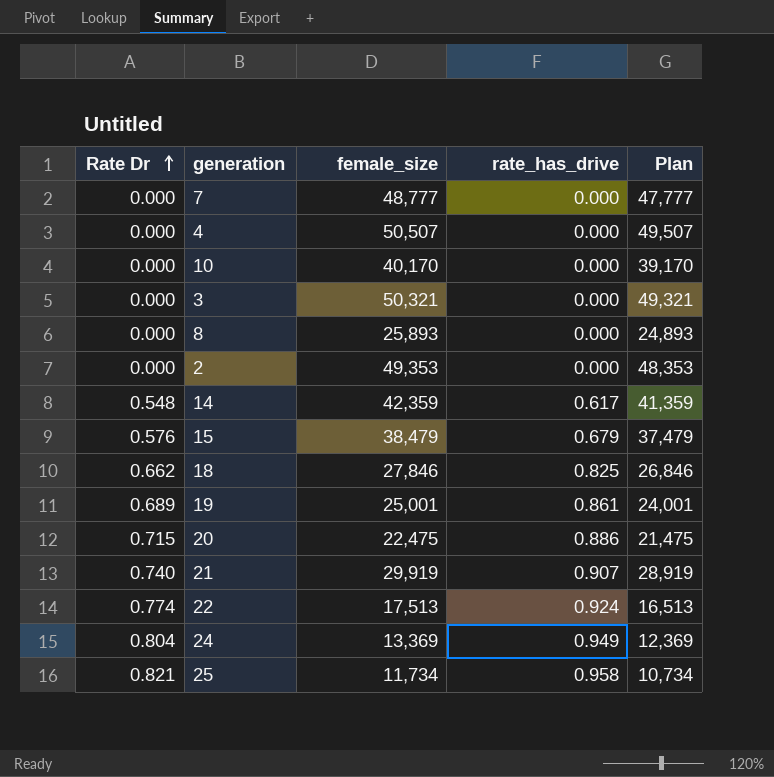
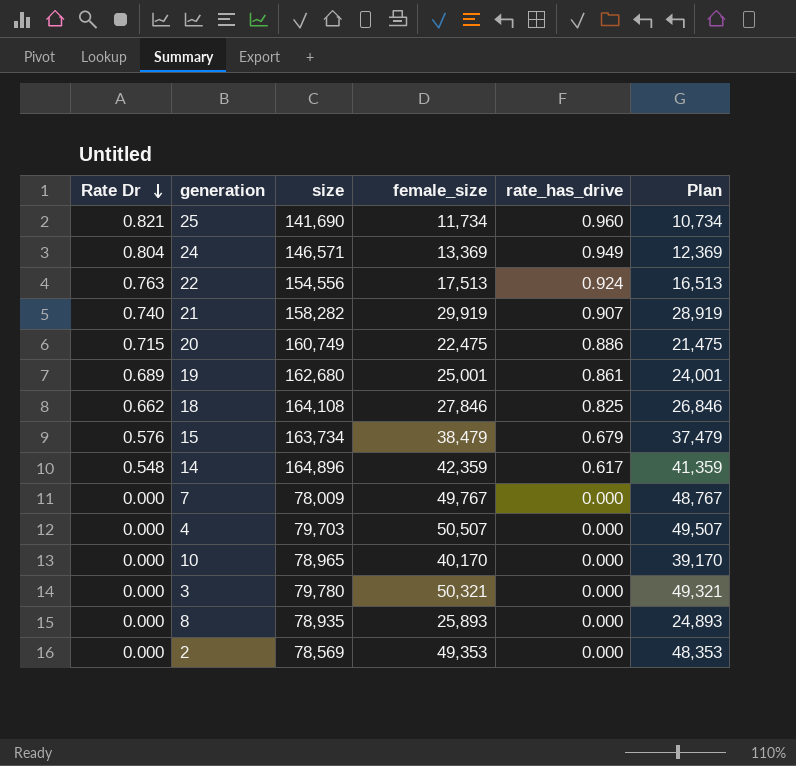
row order: Rate Dr ascending -> Rate Dr descending
column size | position: none -> 3
25 | rate_has_drive: 0.958 -> 0.960
22 | Rate Dr: 0.774 -> 0.763
7 | female_size: 48,777 -> 49,767
7 | Plan: 47,777 -> 48,767

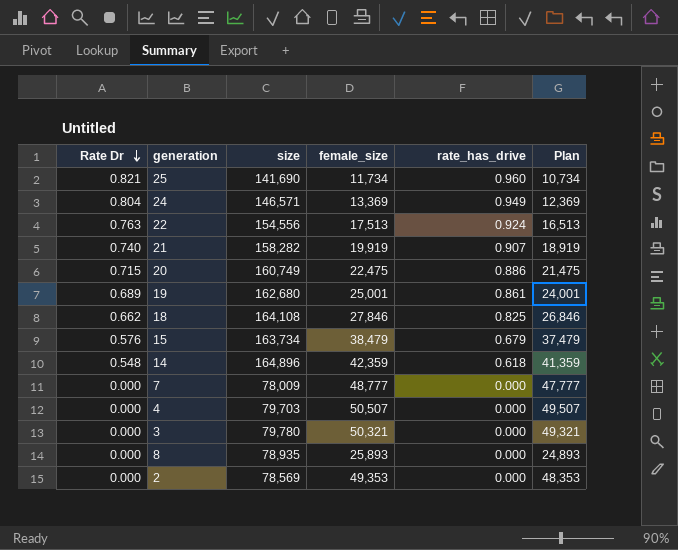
row 10: 0.000 | 78,965 | 40,170 | 0.000 | 39,170 -> none
21 | female_size: 29,919 -> 19,919
21 | Plan: 28,919 -> 18,919
14 | rate_has_drive: 0.617 -> 0.618
7 | female_size: 49,767 -> 48,777
7 | Plan: 48,767 -> 47,777

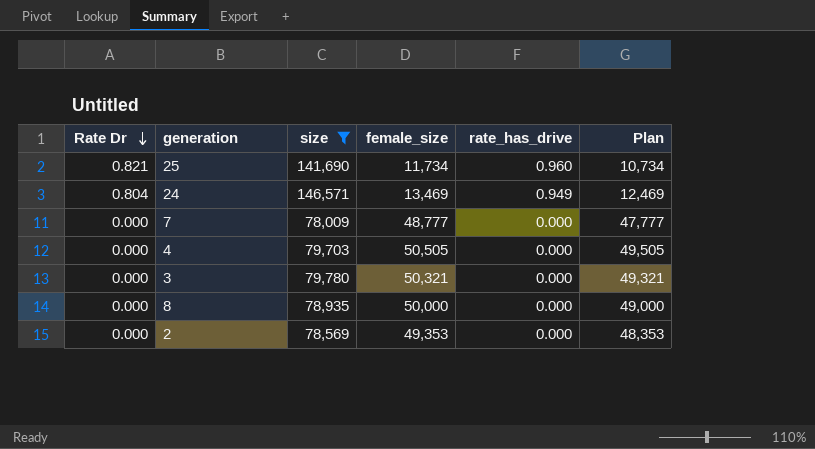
filter: none -> size <= 146,571
24 | female_size: 13,369 -> 13,469
24 | Plan: 12,369 -> 12,469
4 | female_size: 50,507 -> 50,505
4 | Plan: 49,507 -> 49,505
8 | female_size: 25,893 -> 50,000
8 | Plan: 24,893 -> 49,000

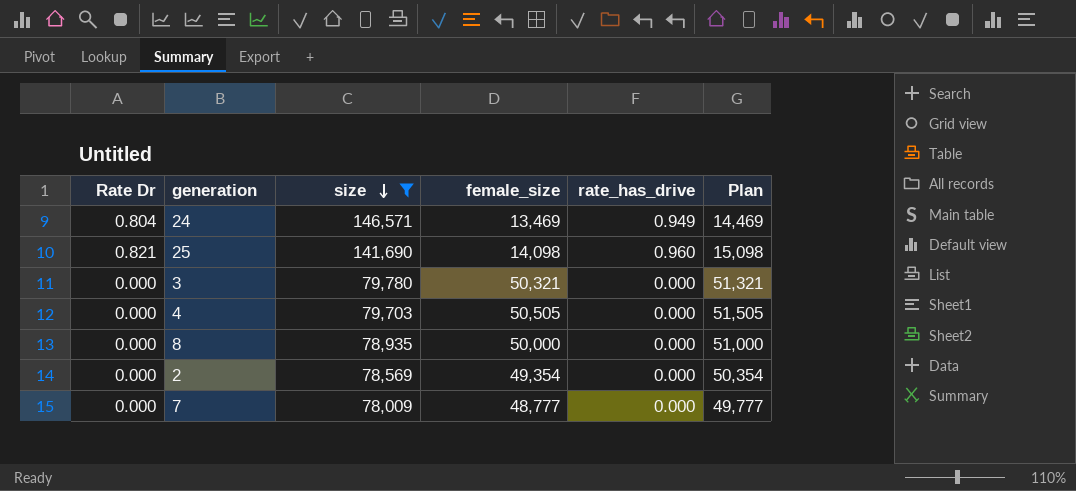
row order: Rate Dr descending -> size descending
column Plan | formula: [female_size] - 1000 -> [female_size] + 1000
25 | female_size: 11,734 -> 14,098
2 | female_size: 49,353 -> 49,354

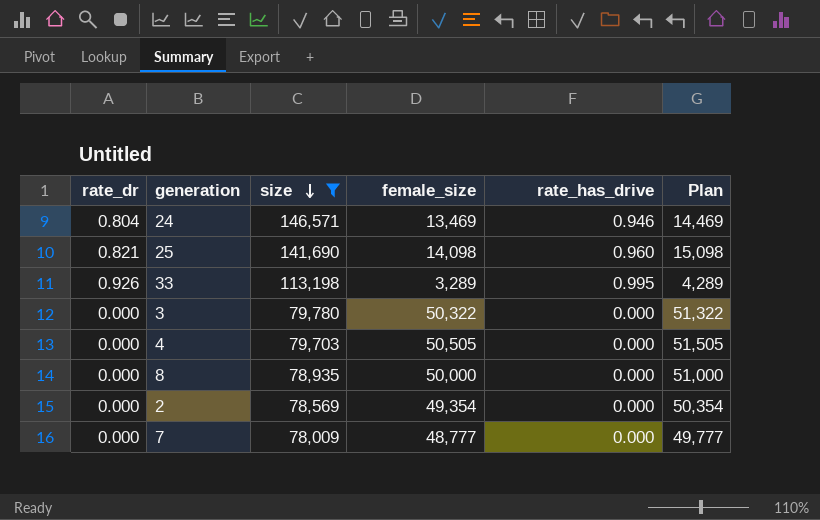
column name: Rate Dr -> rate_dr
24 | rate_has_drive: 0.949 -> 0.946
row 33: none -> 0.926 | 113,198 | 3,289 | 0.995 | 4,289
3 | female_size: 50,321 -> 50,322
3 | Plan: 51,321 -> 51,322

